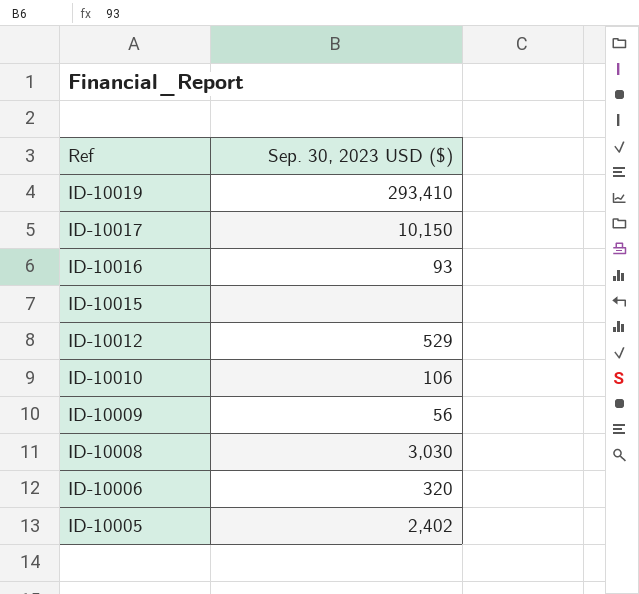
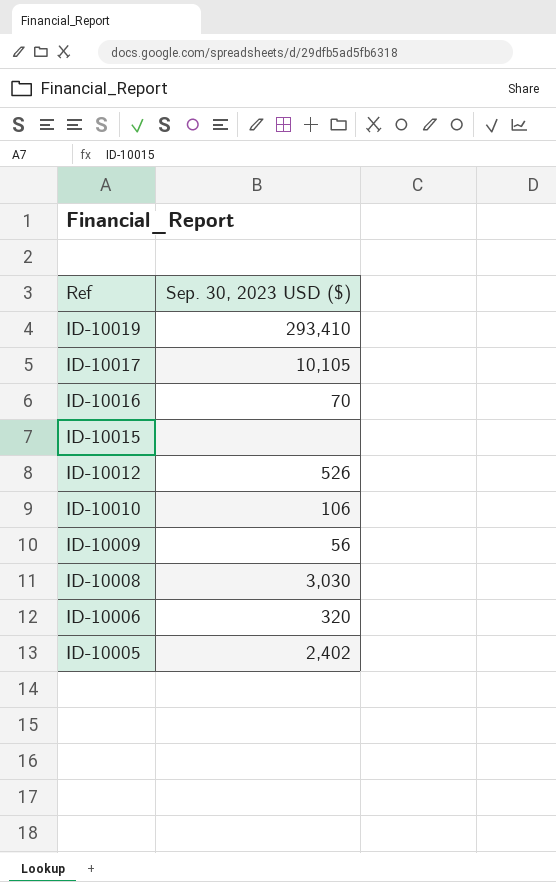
ID-10017 | Sep. 30, 2023 USD ($): 10,150 -> 10,105
ID-10016 | Sep. 30, 2023 USD ($): 93 -> 70
ID-10012 | Sep. 30, 2023 USD ($): 529 -> 526

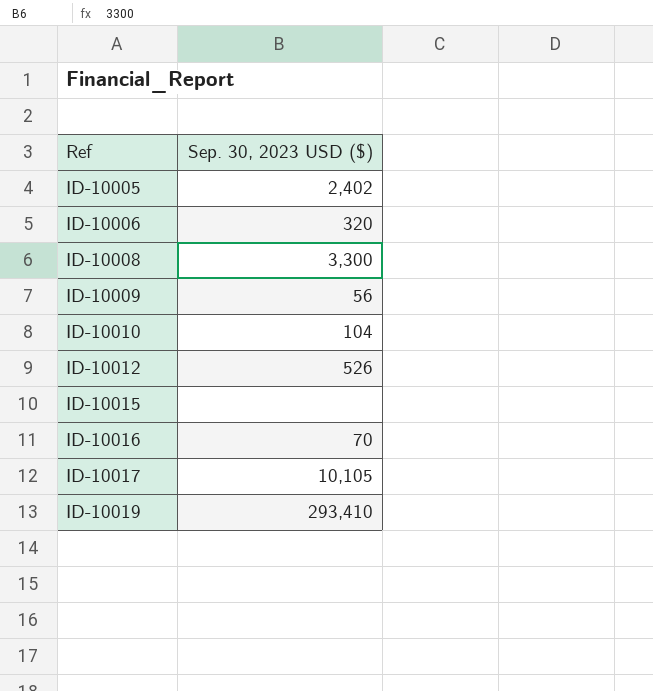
row order: Ref descending -> Ref ascending
ID-10008 | Sep. 30, 2023 USD ($): 3,030 -> 3,300
ID-10010 | Sep. 30, 2023 USD ($): 106 -> 104

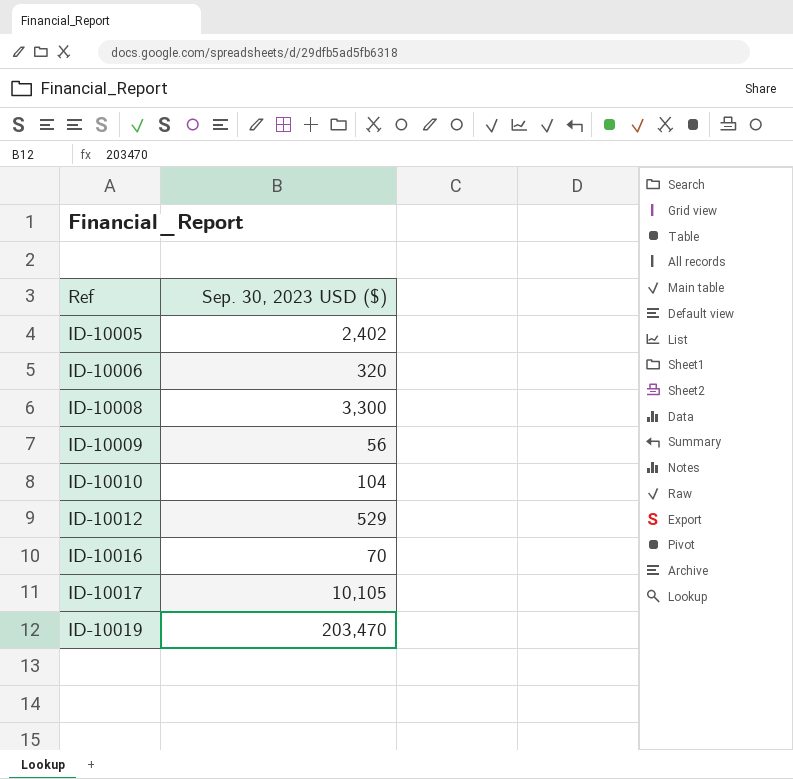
row ID-10015: none -> none
ID-10012 | Sep. 30, 2023 USD ($): 526 -> 529
ID-10019 | Sep. 30, 2023 USD ($): 293,410 -> 203,470

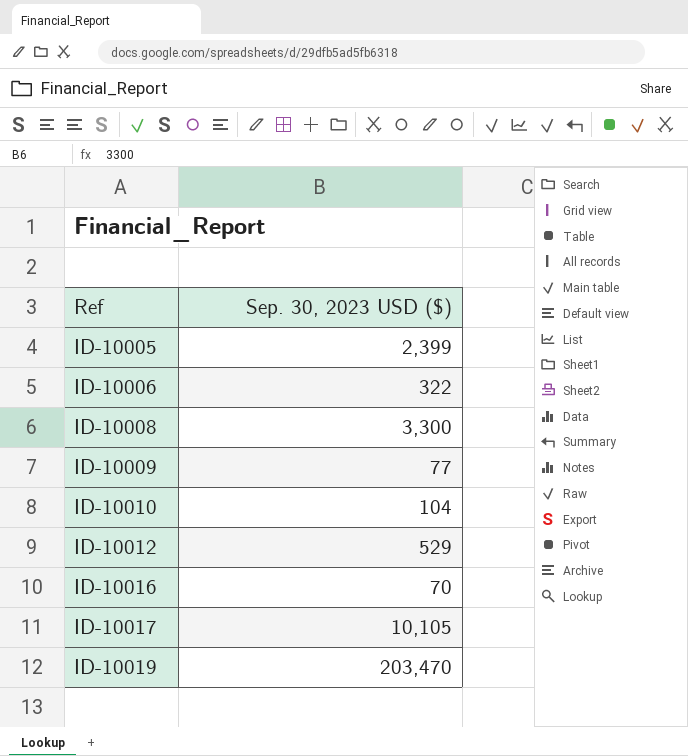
ID-10005 | Sep. 30, 2023 USD ($): 2,402 -> 2,399
ID-10006 | Sep. 30, 2023 USD ($): 320 -> 322
ID-10009 | Sep. 30, 2023 USD ($): 56 -> 77

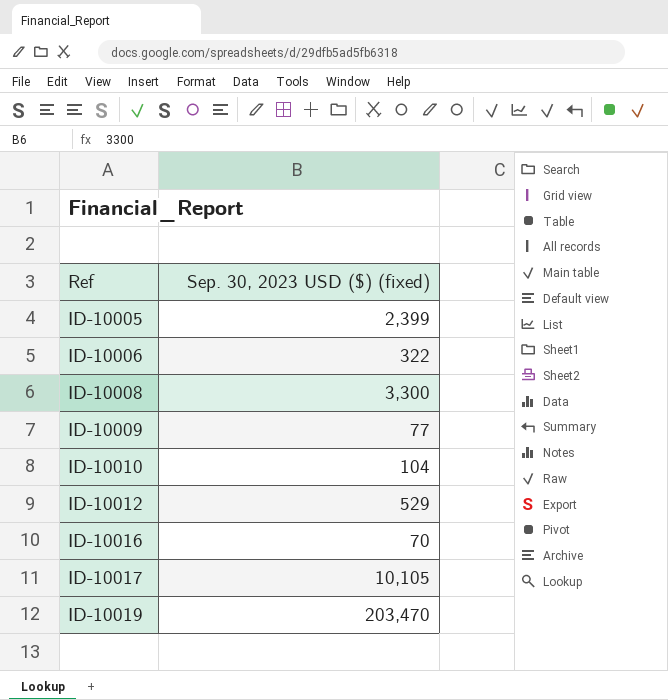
column name: Sep. 30, 2023 USD ($) -> Sep. 30, 2023 USD ($) (fixed)

